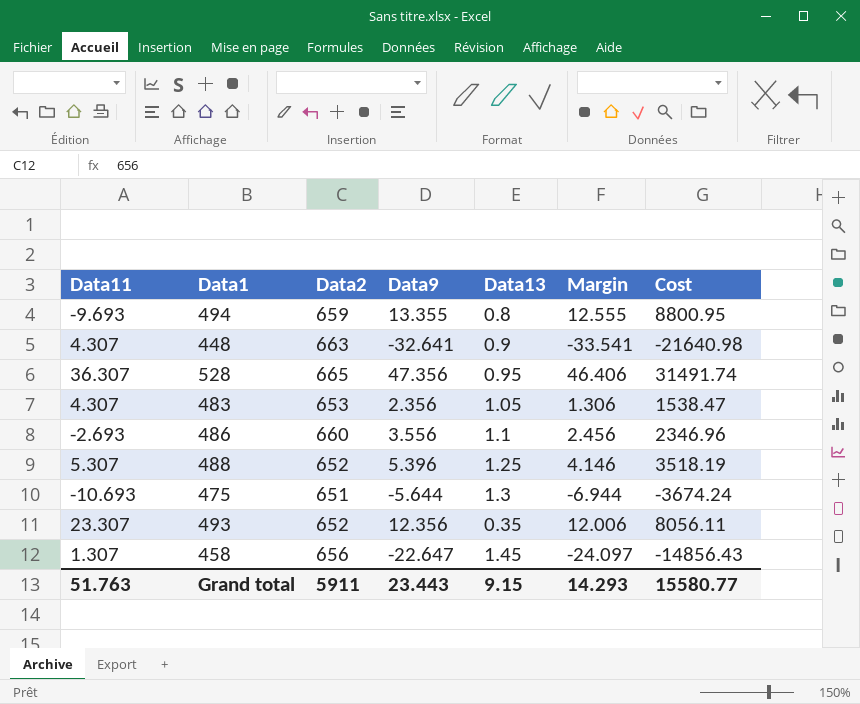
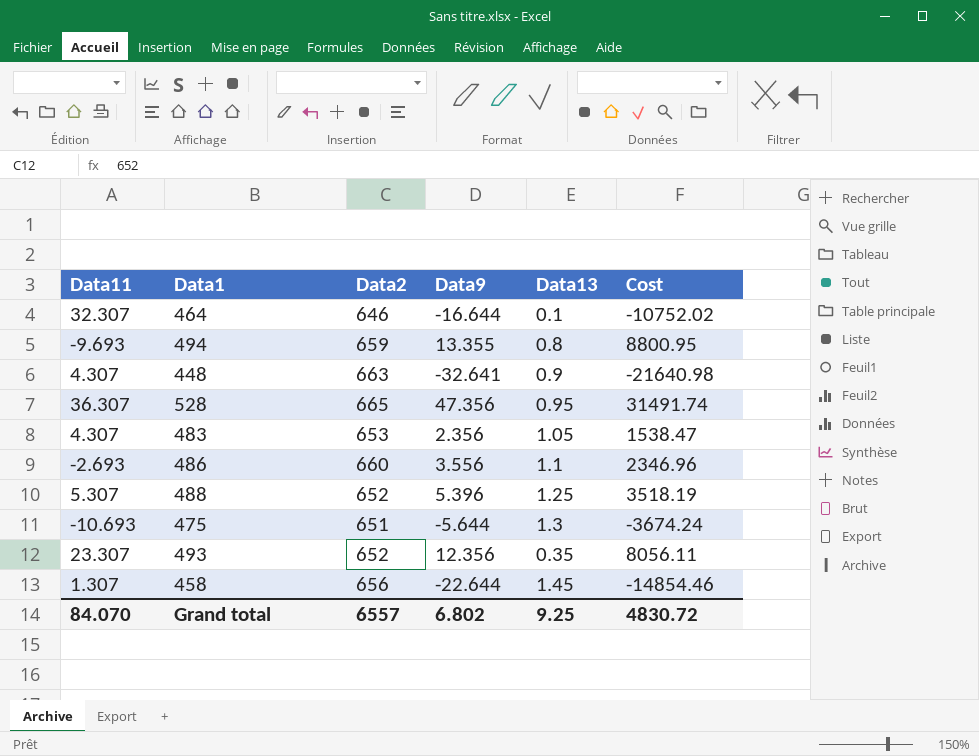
column Margin | formula: [Data9] - [Data13] -> none
row 464: none -> 32.307 | 646 | -16.644 | 0.1 | -10752.02
458 | Data9: -22.647 -> -22.644
458 | Cost: -14856.43 -> -14854.46
Grand total | Data11: 51.763 -> 84.070
Grand total | Data2: 5911 -> 6557
Grand total | Data9: 23.443 -> 6.802
Grand total | Data13: 9.15 -> 9.25
Grand total | Cost: 15580.77 -> 4830.72

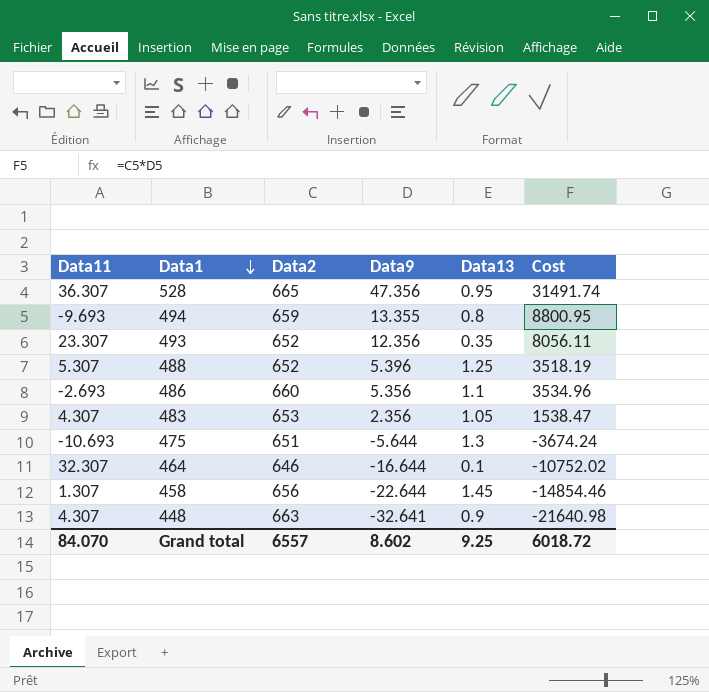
row order: none -> Data1 descending
486 | Data9: 3.556 -> 5.356
486 | Cost: 2346.96 -> 3534.96
Grand total | Data9: 6.802 -> 8.602
Grand total | Cost: 4830.72 -> 6018.72

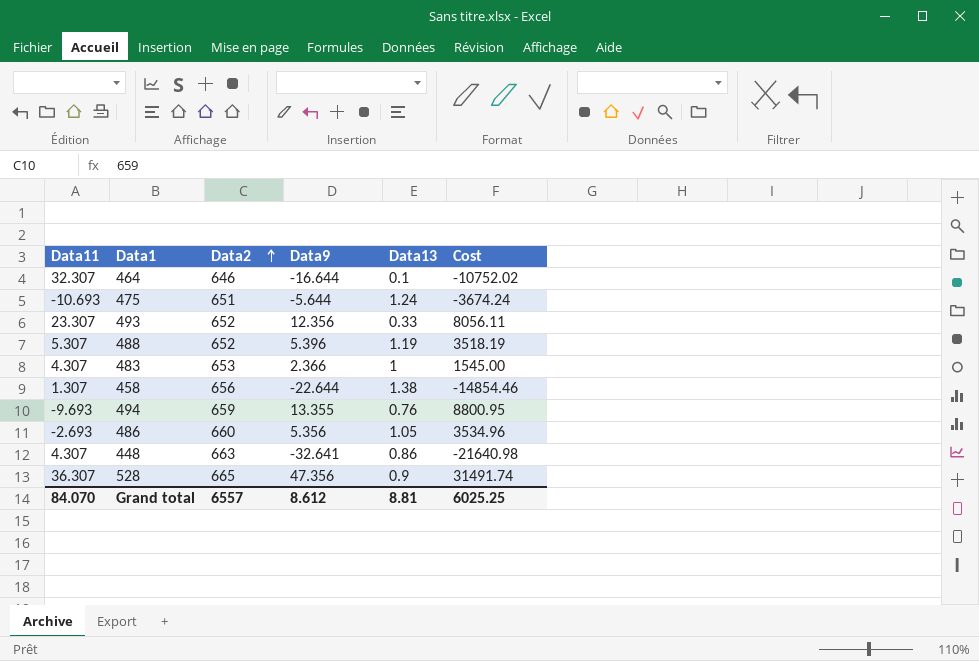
row order: Data1 descending -> Data2 ascending
475 | Data13: 1.3 -> 1.24
493 | Data13: 0.35 -> 0.33
488 | Data13: 1.25 -> 1.19
483 | Data9: 2.356 -> 2.366
483 | Data13: 1.05 -> 1
483 | Cost: 1538.47 -> 1545.00
458 | Data13: 1.45 -> 1.38
494 | Data13: 0.8 -> 0.76
486 | Data13: 1.1 -> 1.05
448 | Data13: 0.9 -> 0.86
528 | Data13: 0.95 -> 0.9
Grand total | Data9: 8.602 -> 8.612
Grand total | Data13: 9.25 -> 8.81
Grand total | Cost: 6018.72 -> 6025.25

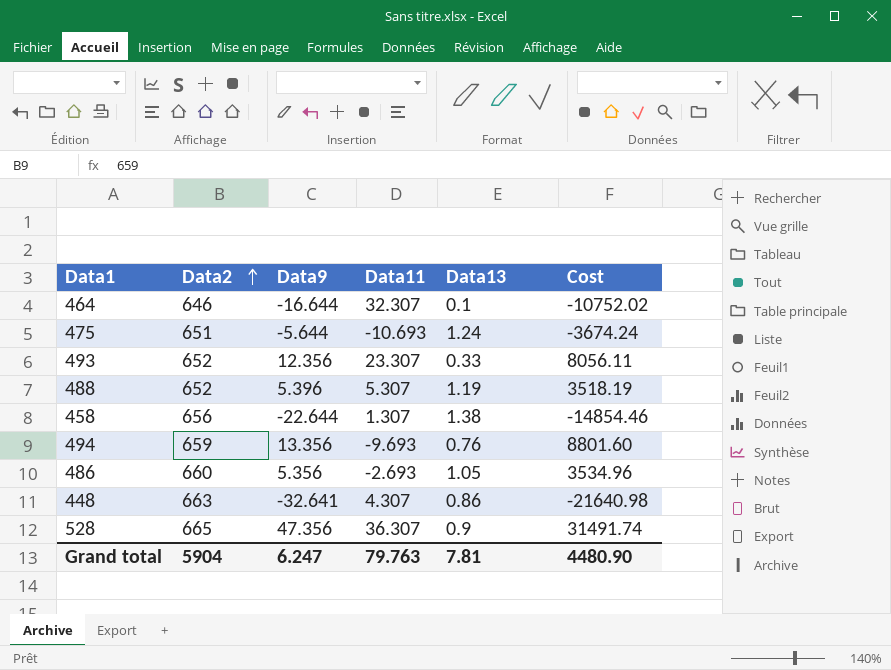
column Data11 | position: 1 -> 4
row 483: 4.307 | 653 | 2.366 | 1 | 1545.00 -> none
494 | Data9: 13.355 -> 13.356
494 | Cost: 8800.95 -> 8801.60
Grand total | Data2: 6557 -> 5904
Grand total | Data9: 8.612 -> 6.247
Grand total | Data11: 84.070 -> 79.763
Grand total | Data13: 8.81 -> 7.81
Grand total | Cost: 6025.25 -> 4480.90

